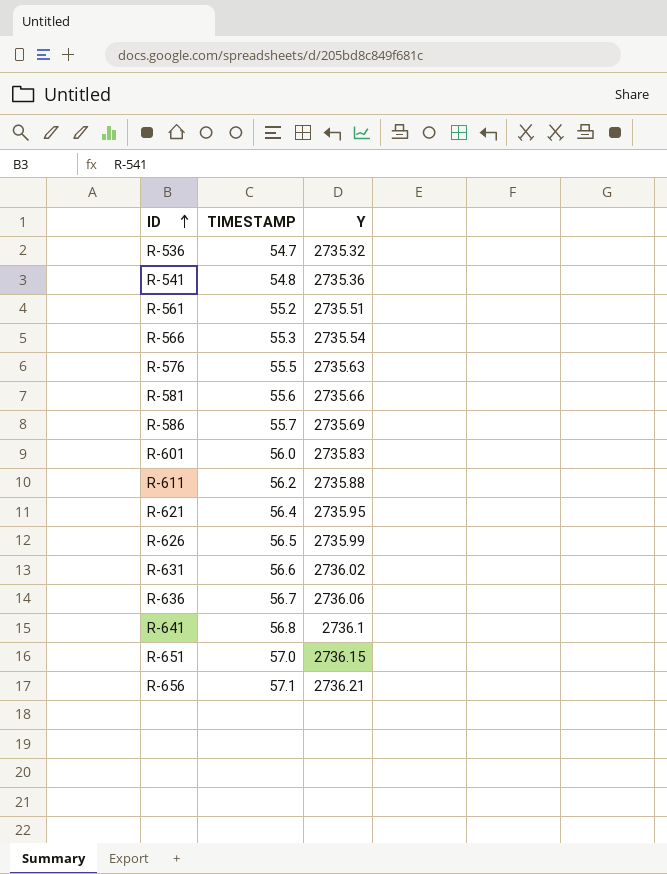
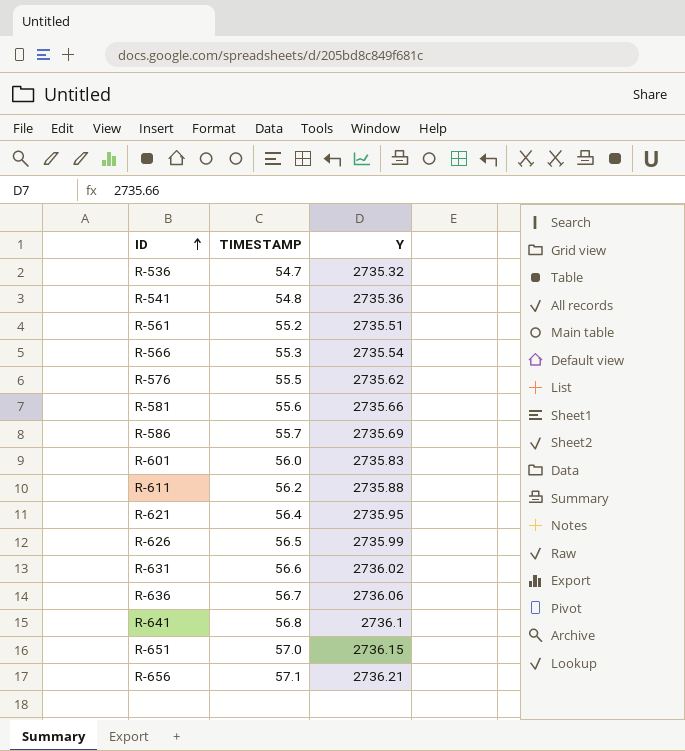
R-576 | Y: 2735.63 -> 2735.62

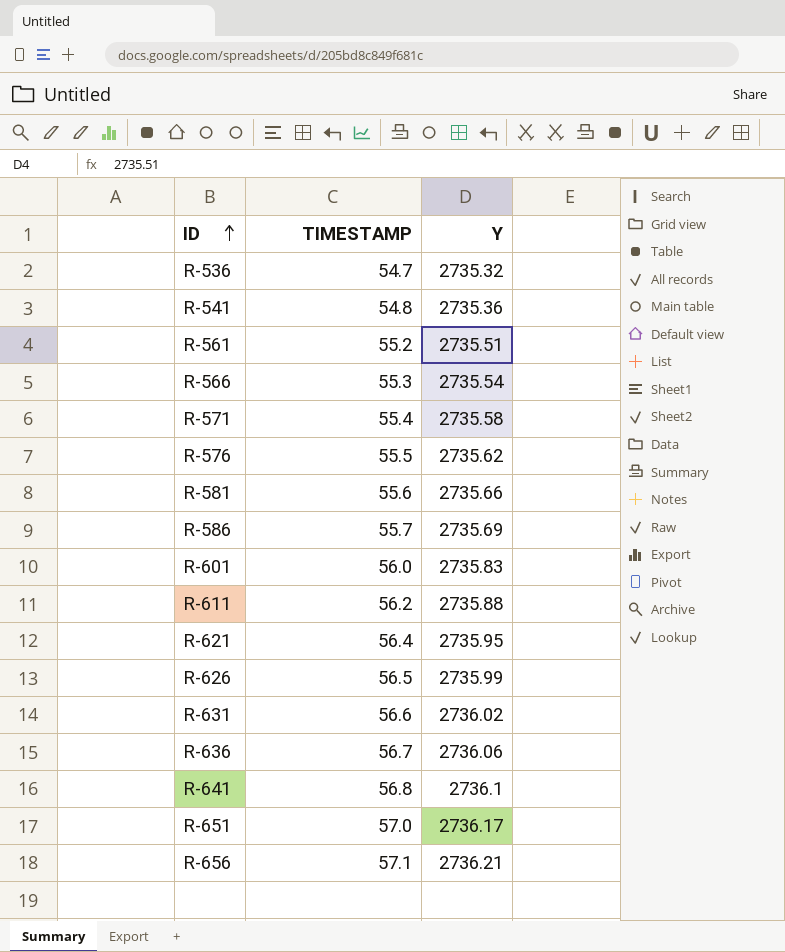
row R-571: none -> 55.4 | 2735.58
R-651 | Y: 2736.15 -> 2736.17

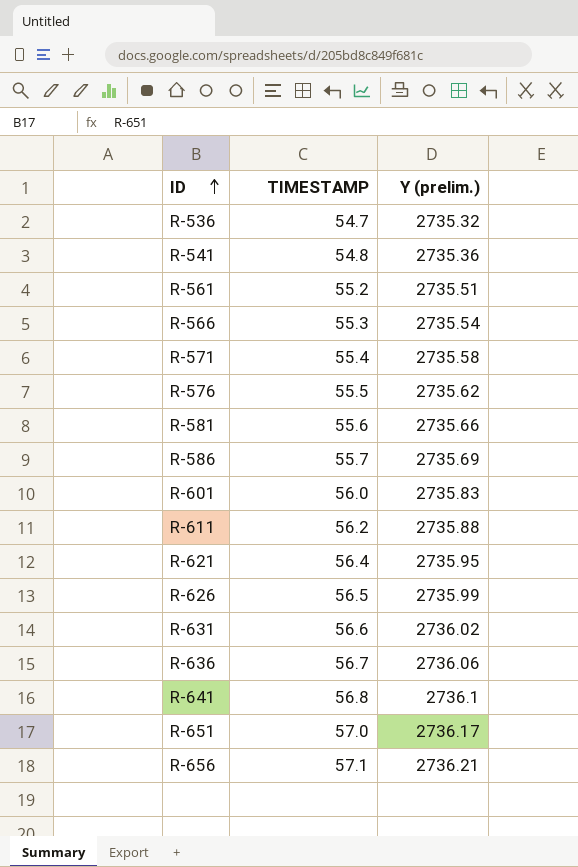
column name: Y -> Y (prelim.)

